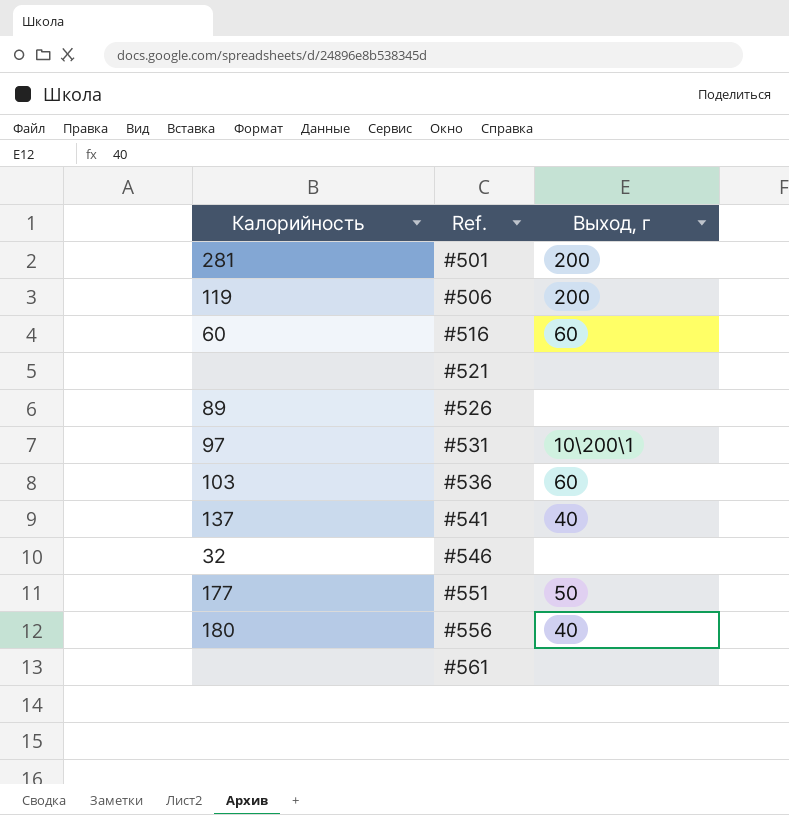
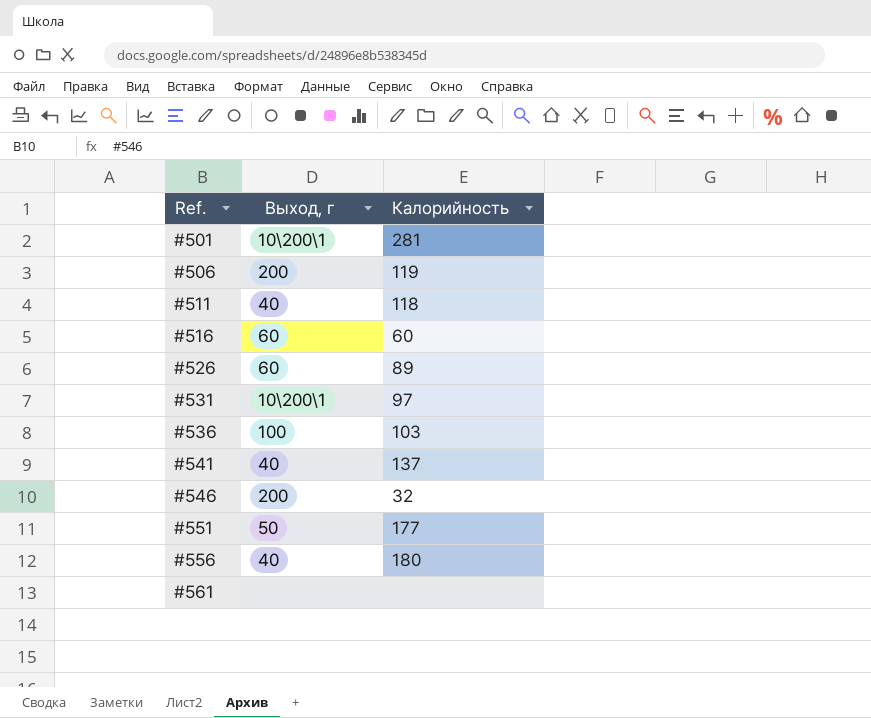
column Калорийность | position: 1 -> 3
row #521: none | none -> none
#501 | Выход, г: 200 -> 10\200\1
row #511: none -> 40 | 118
#526 | Выход, г: none -> 60
#536 | Выход, г: 60 -> 100
#546 | Выход, г: none -> 200

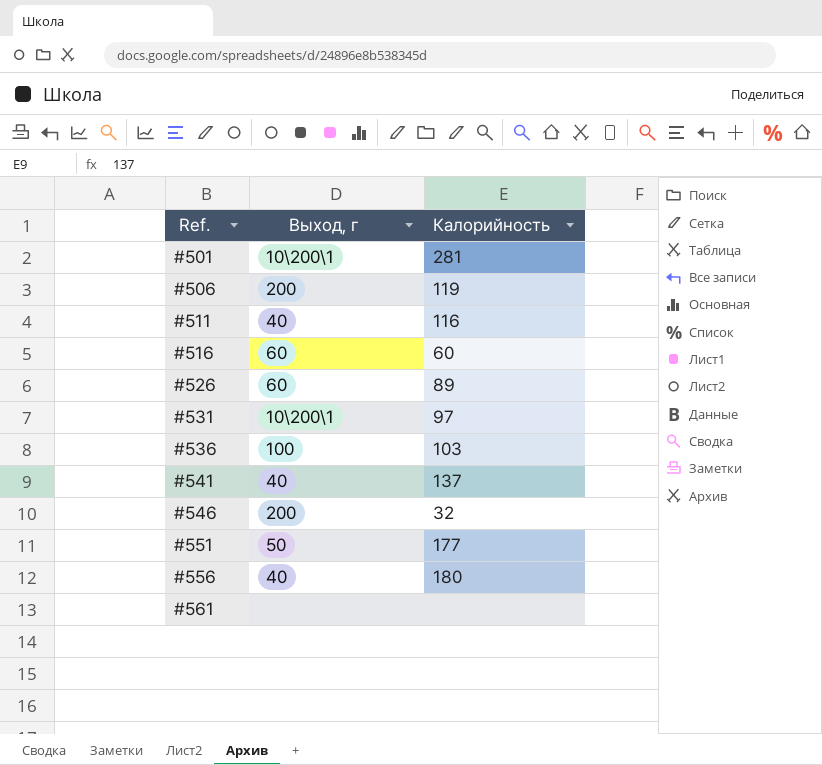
#511 | Калорийность: 118 -> 116

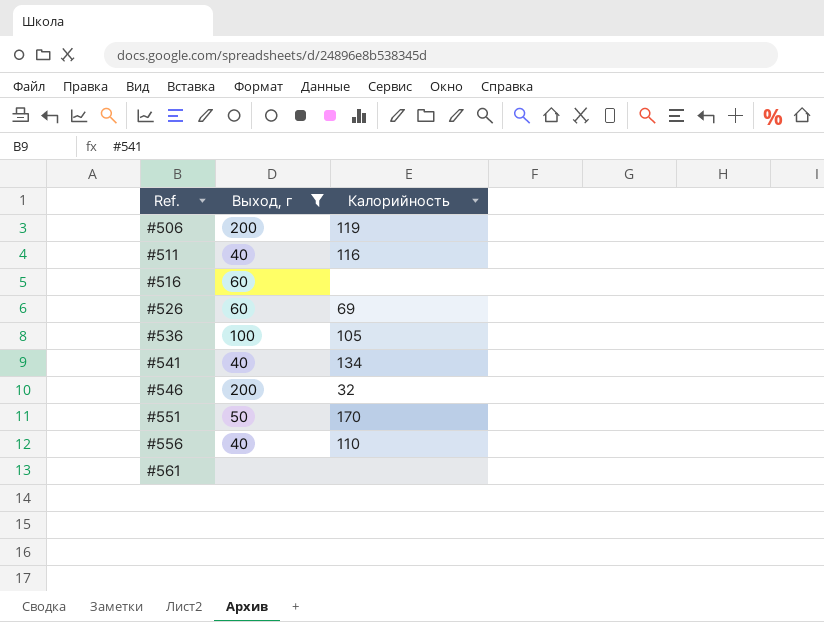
filter: none -> Выход, г != 10\200\1
#516 | Калорийность: 60 -> none
#526 | Калорийность: 89 -> 69
#536 | Калорийность: 103 -> 105
#541 | Калорийность: 137 -> 134
#551 | Калорийность: 177 -> 170
#556 | Калорийность: 180 -> 110

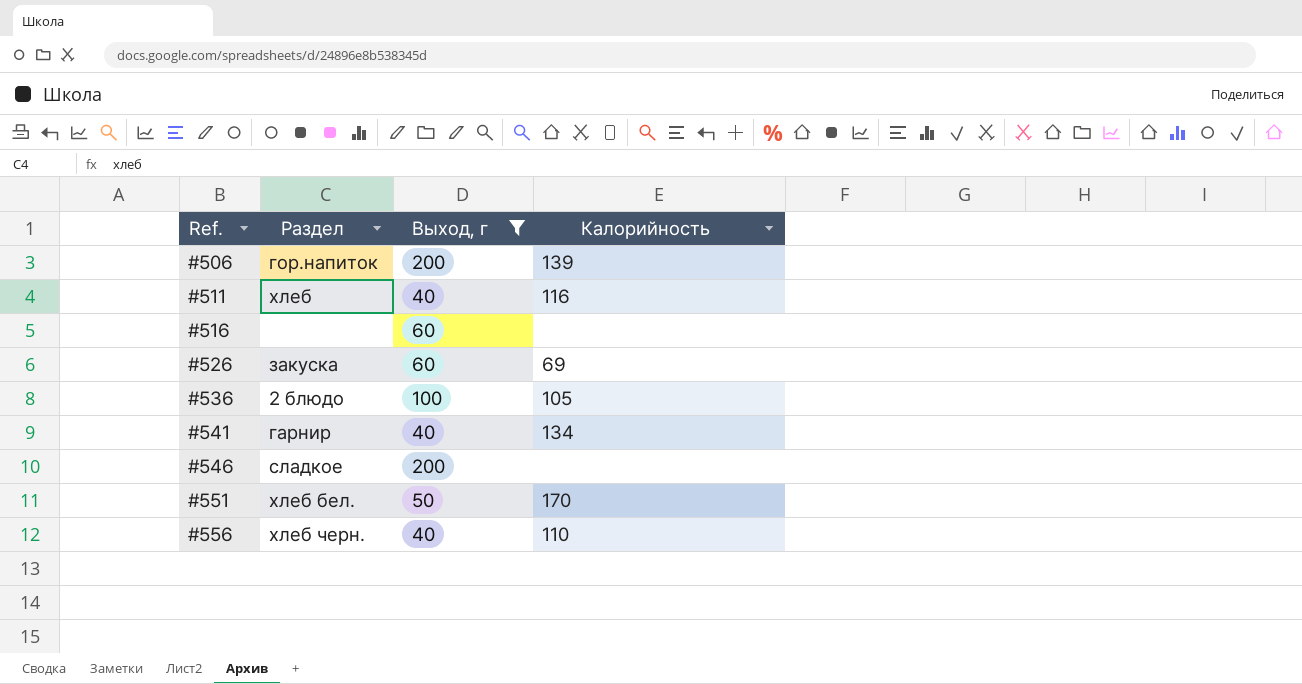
column Раздел | position: none -> 2
row #561: none | none -> none
#506 | Калорийность: 119 -> 139
#546 | Калорийность: 32 -> none

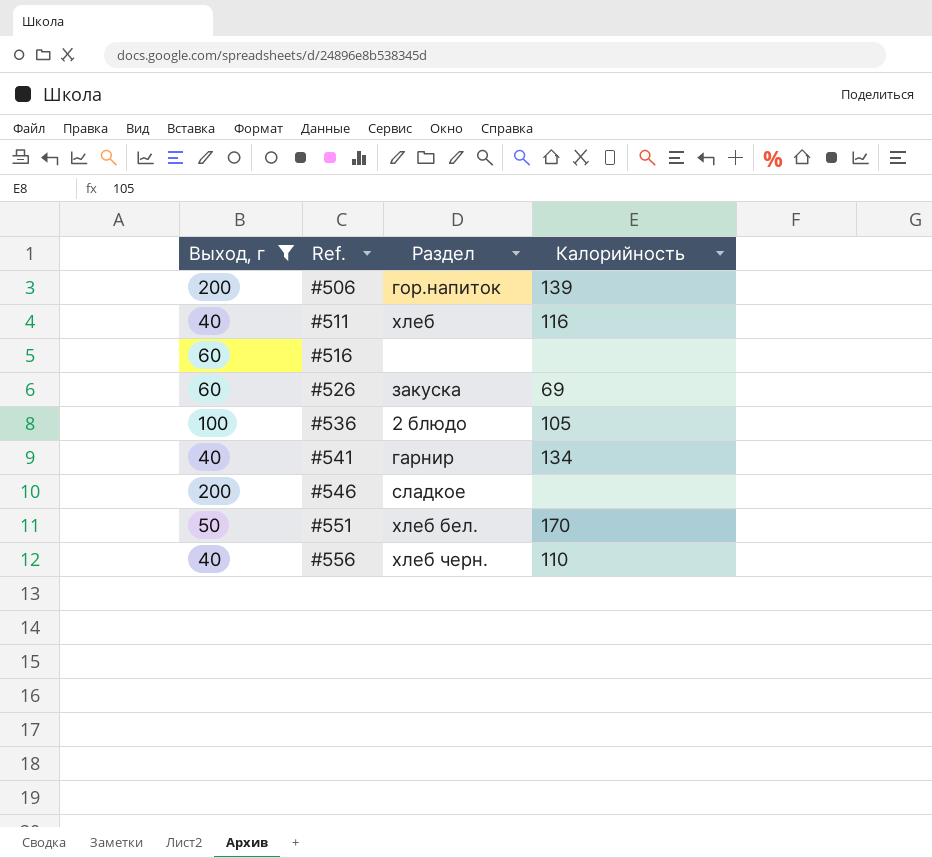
column Выход, г | position: 3 -> 1

